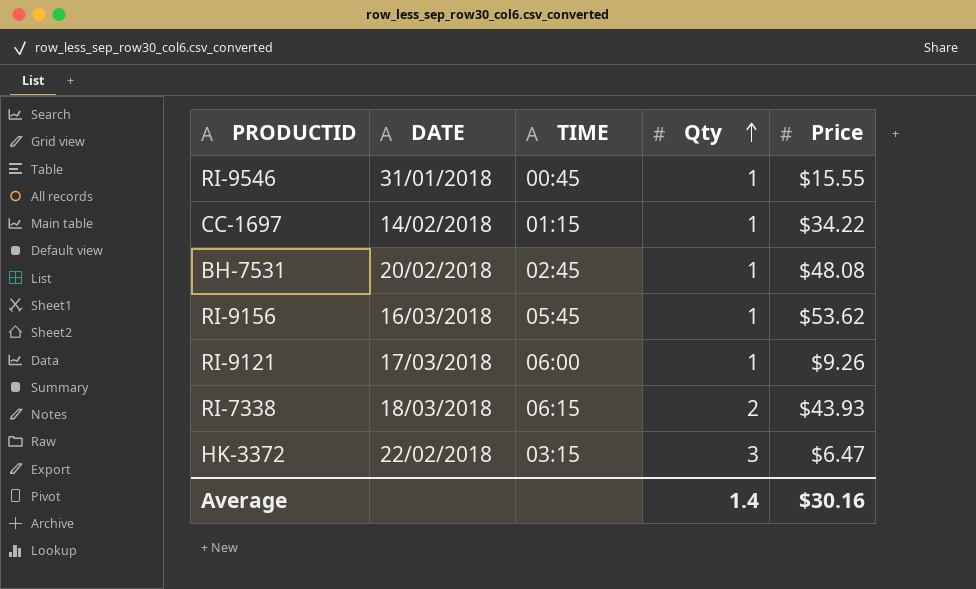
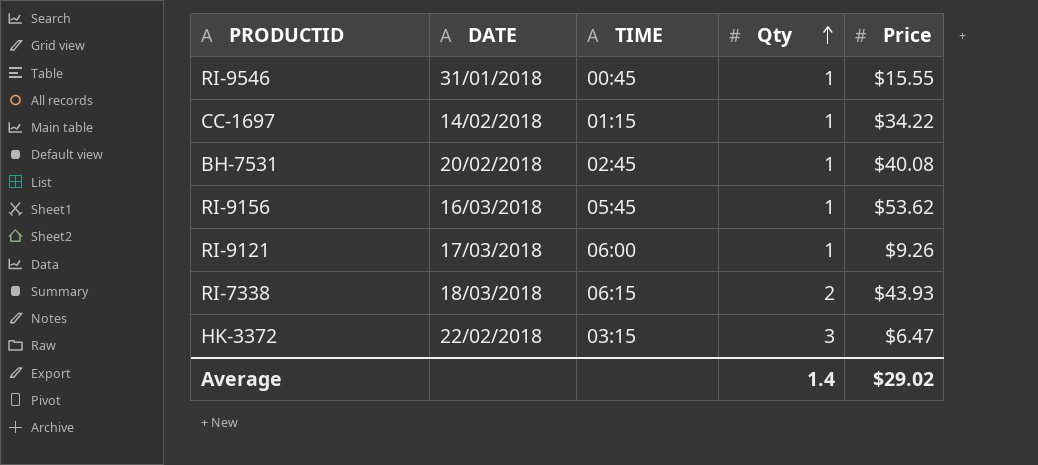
BH-7531 | Price: $48.08 -> $40.08
Average | Price: $30.16 -> $29.02

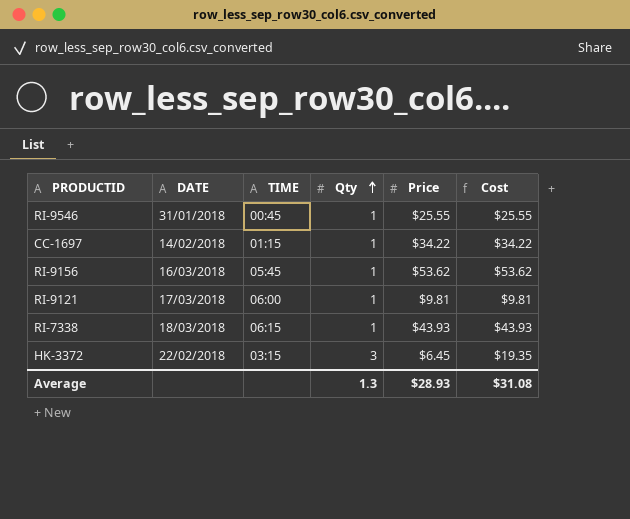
column Cost | formula: none -> [Qty] * [Price]
row BH-7531: 20/02/2018 | 02:45 | 1 | $40.08 -> none
RI-9546 | Price: $15.55 -> $25.55
RI-9121 | Price: $9.26 -> $9.81
RI-7338 | Qty: 2 -> 1
HK-3372 | Price: $6.47 -> $6.45
Average | Qty: 1.4 -> 1.3
Average | Price: $29.02 -> $28.93

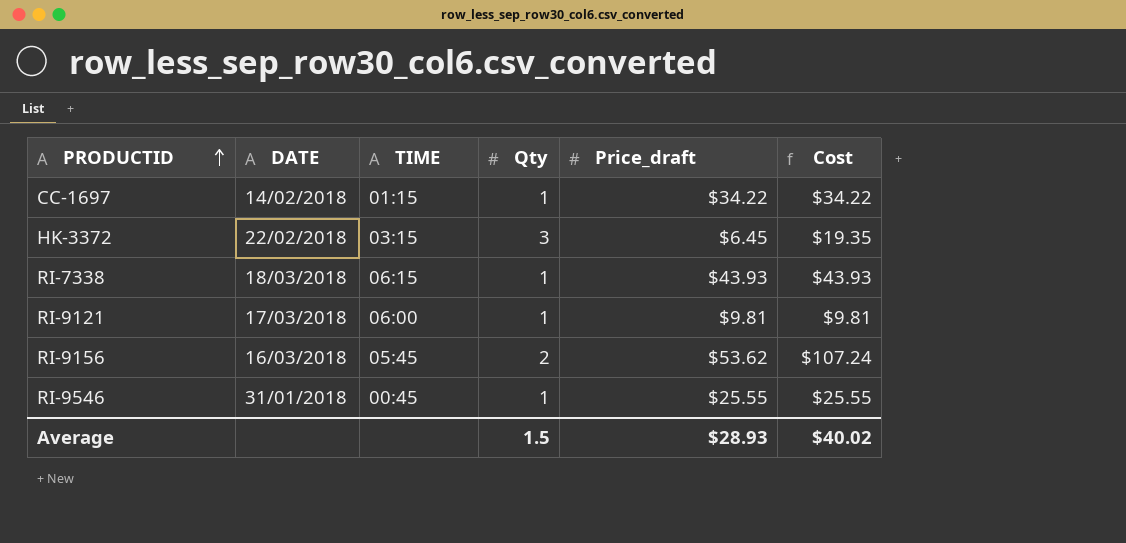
row order: Qty ascending -> PRODUCTID ascending
column name: Price -> Price_draft
RI-9156 | Qty: 1 -> 2
RI-9156 | Cost: $53.62 -> $107.24
Average | Qty: 1.3 -> 1.5
Average | Cost: $31.08 -> $40.02

